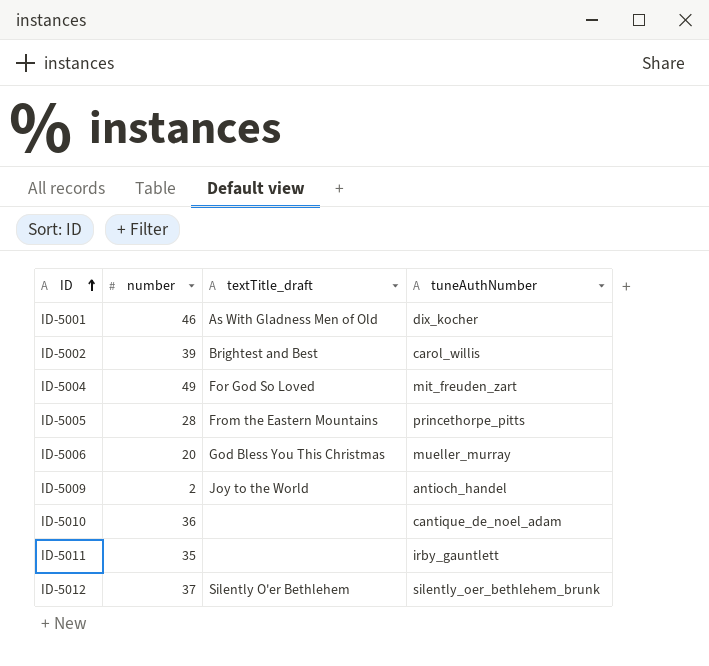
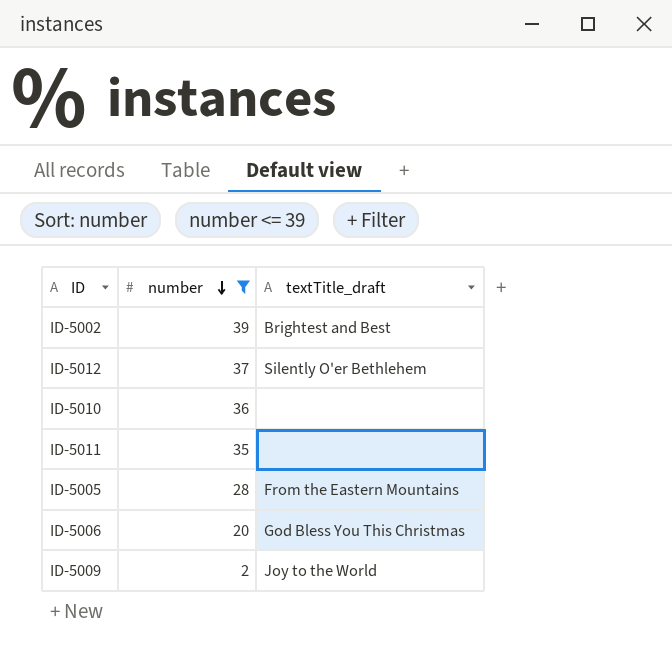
filter: none -> number <= 39
row order: ID ascending -> number descending
column tuneAuthNumber | position: 4 -> none

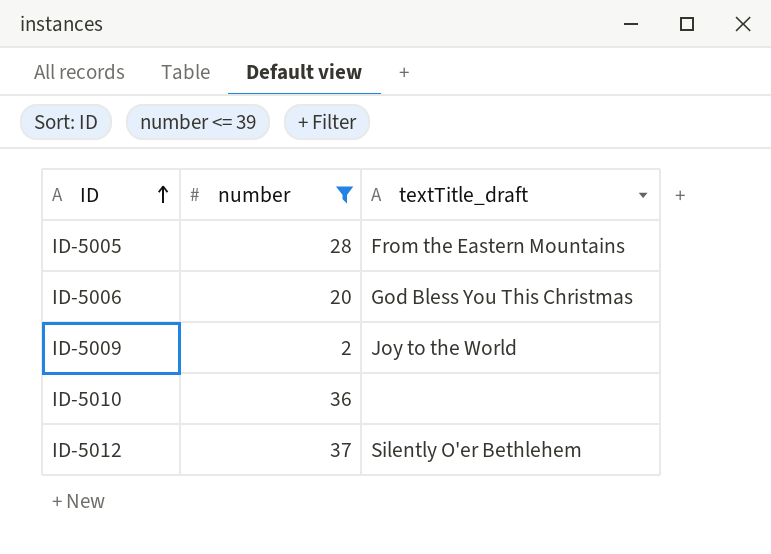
row order: number descending -> ID ascending
row ID-5002: 39 | Brightest and Best -> none
row ID-5011: 35 | none -> none

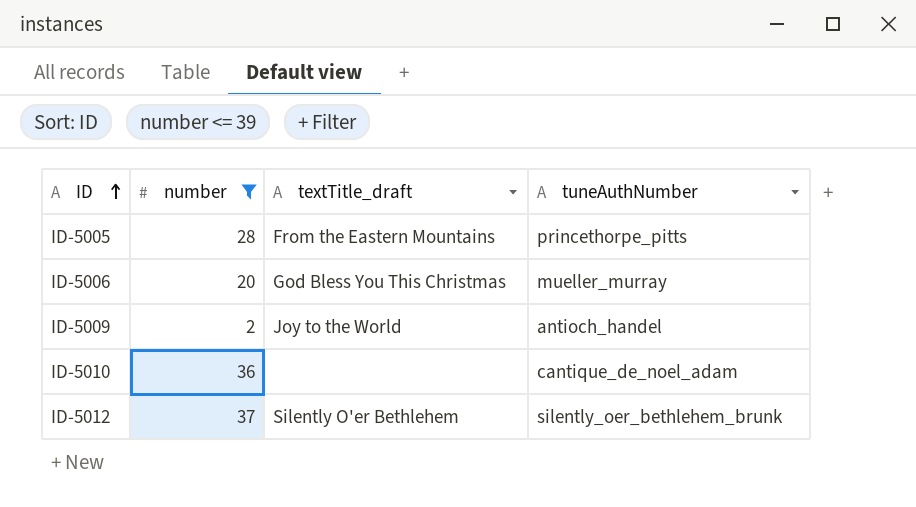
column tuneAuthNumber | position: none -> 4

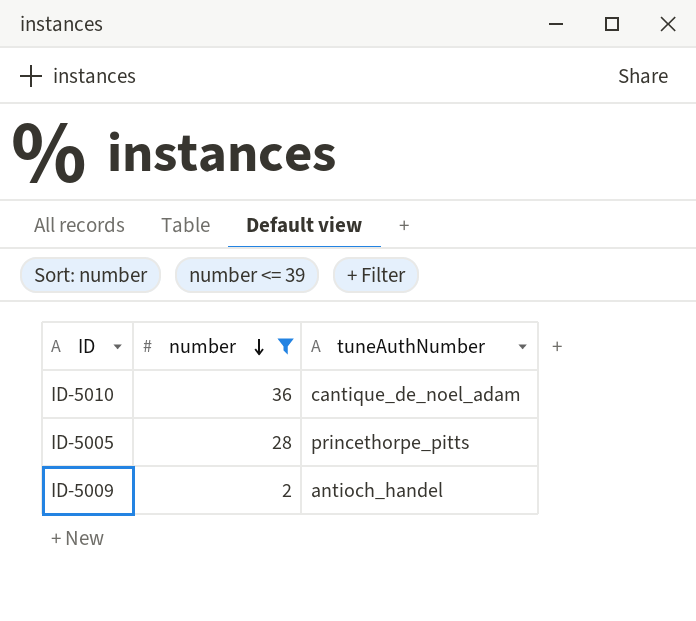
row order: ID ascending -> number descending
column textTitle_draft | position: 3 -> none
row ID-5006: 20 | God Bless You This Christmas | mueller_murray -> none
row ID-5012: 37 | Silently O'er Bethlehem | silently_oer_bethlehem_brunk -> none

